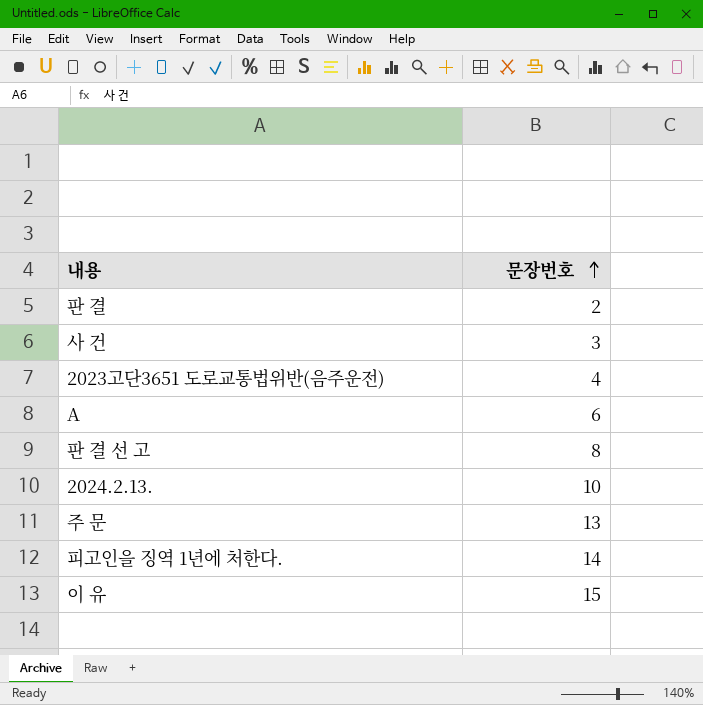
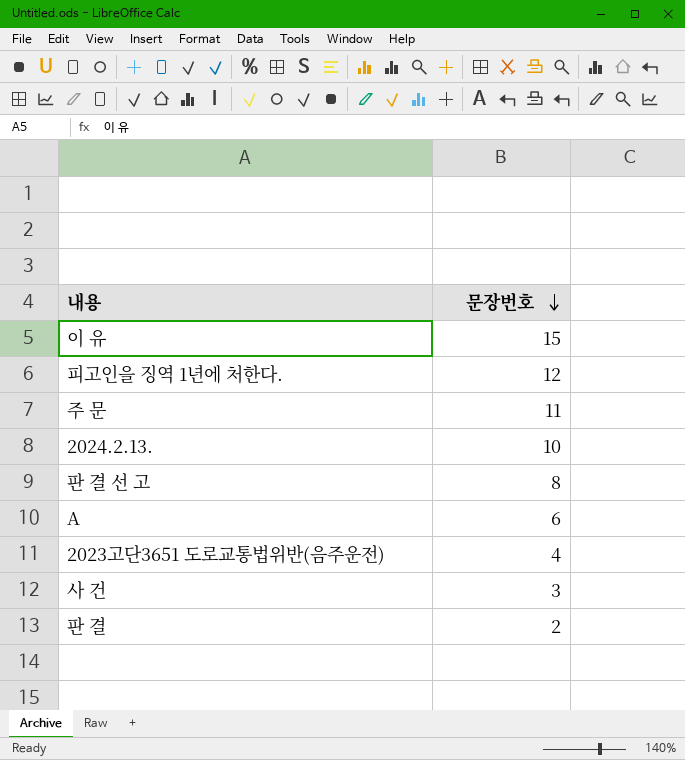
row order: 문장번호 ascending -> 문장번호 descending
피고인을 징역 1년에 처한다. | 문장번호: 14 -> 12
주 문 | 문장번호: 13 -> 11

